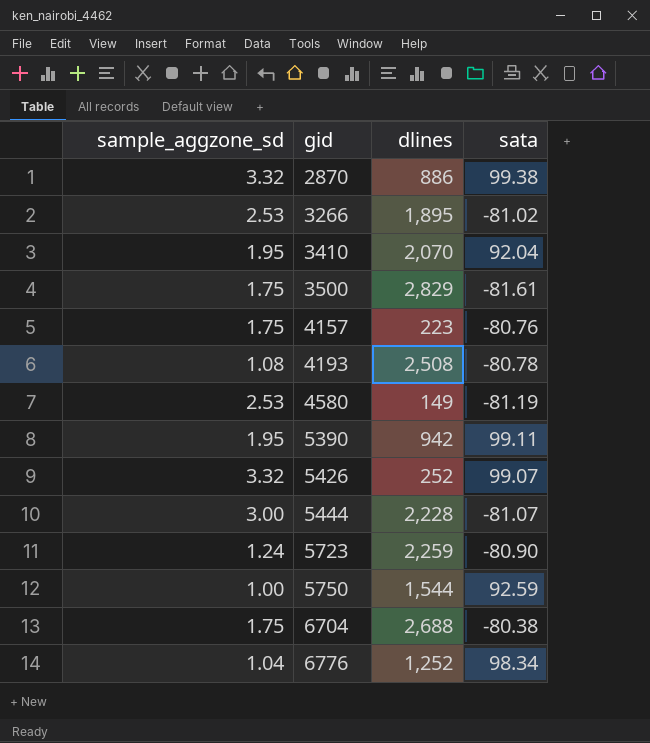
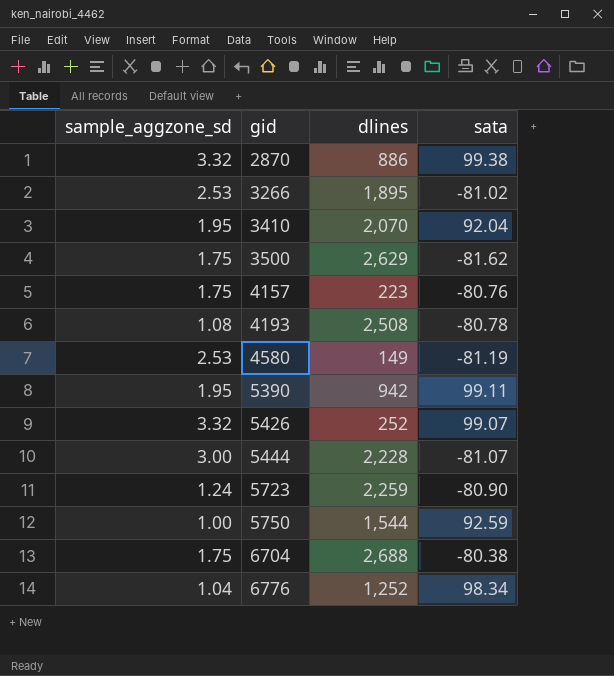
3500 | dlines: 2,829 -> 2,629
3500 | sata: -81.61 -> -81.62

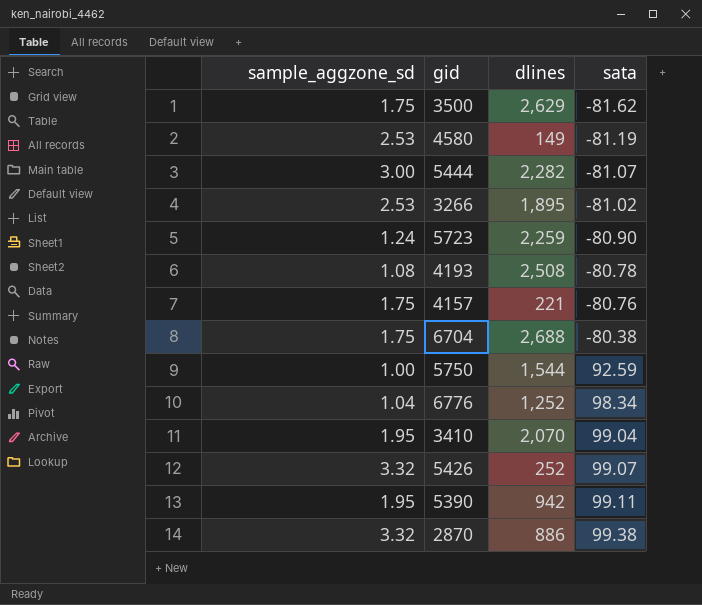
row order: gid ascending -> sata ascending
5444 | dlines: 2,228 -> 2,282
4157 | dlines: 223 -> 221
3410 | sata: 92.04 -> 99.04

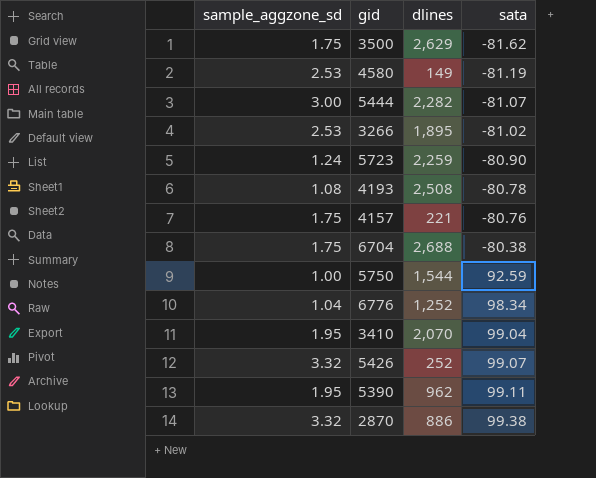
5390 | dlines: 942 -> 962

